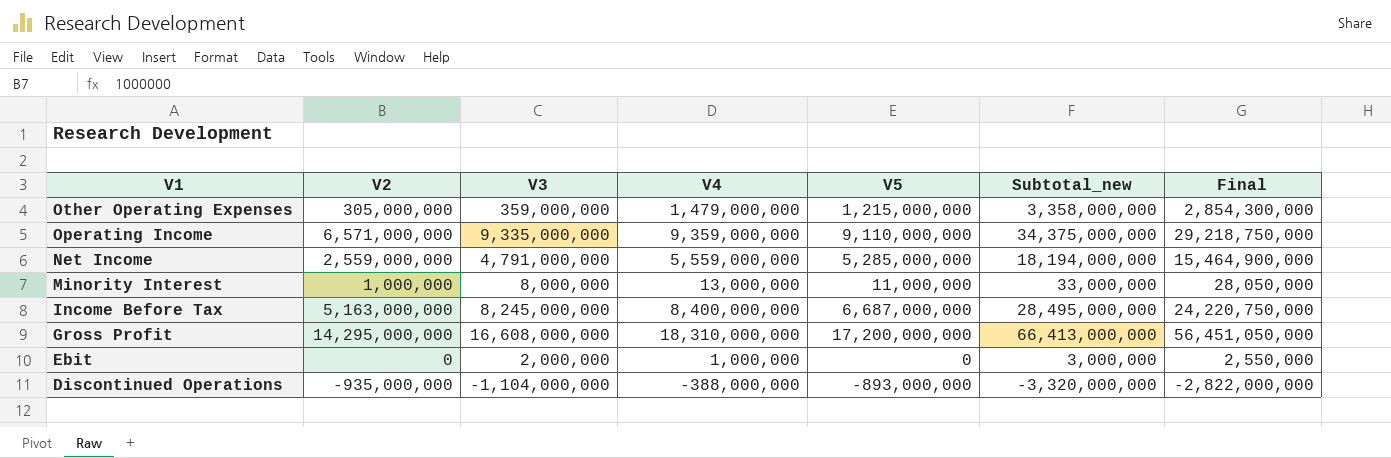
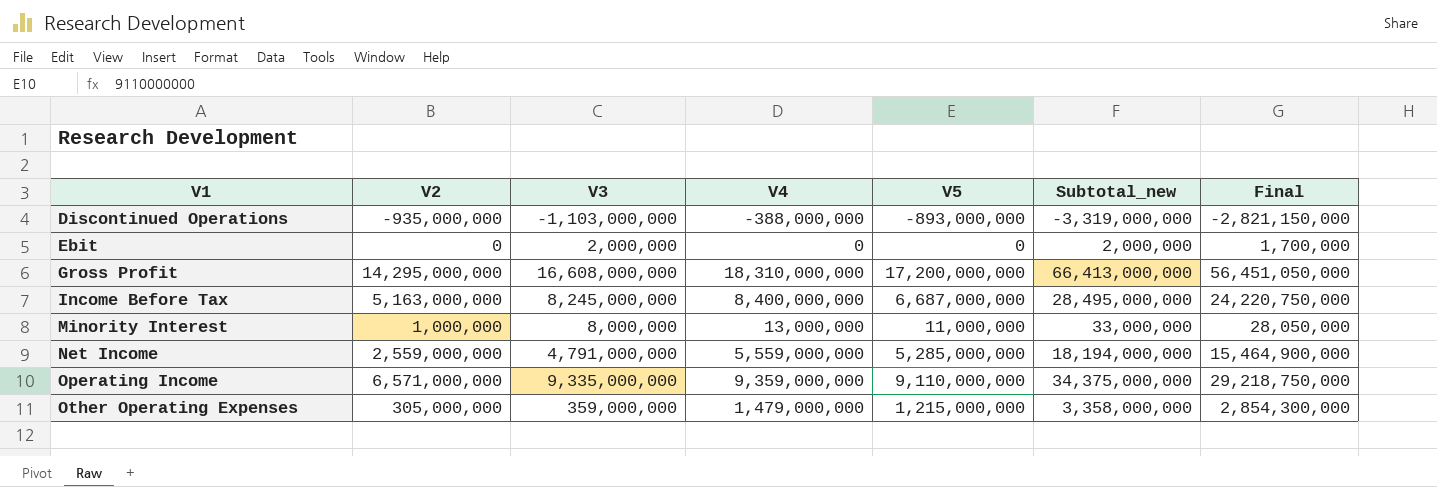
row order: V1 descending -> V1 ascending
Discontinued Operations | V3: -1,104,000,000 -> -1,103,000,000
Discontinued Operations | Subtotal_new: -3,320,000,000 -> -3,319,000,000
Discontinued Operations | Final: -2,822,000,000 -> -2,821,150,000
Ebit | V4: 1,000,000 -> 0
Ebit | Subtotal_new: 3,000,000 -> 2,000,000
Ebit | Final: 2,550,000 -> 1,700,000

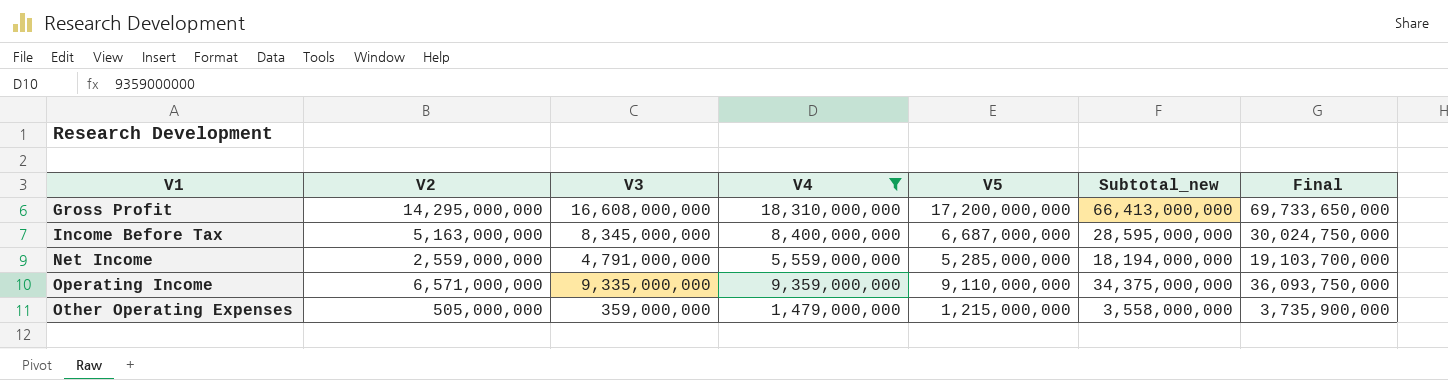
filter: none -> V4 >= 1,479,000,000
column Final | formula: [Subtotal_new] * 0.85 -> [Subtotal_new] * 1.05
Income Before Tax | V3: 8,245,000,000 -> 8,345,000,000
Income Before Tax | Subtotal_new: 28,495,000,000 -> 28,595,000,000
Other Operating Expenses | V2: 305,000,000 -> 505,000,000
Other Operating Expenses | Subtotal_new: 3,358,000,000 -> 3,558,000,000

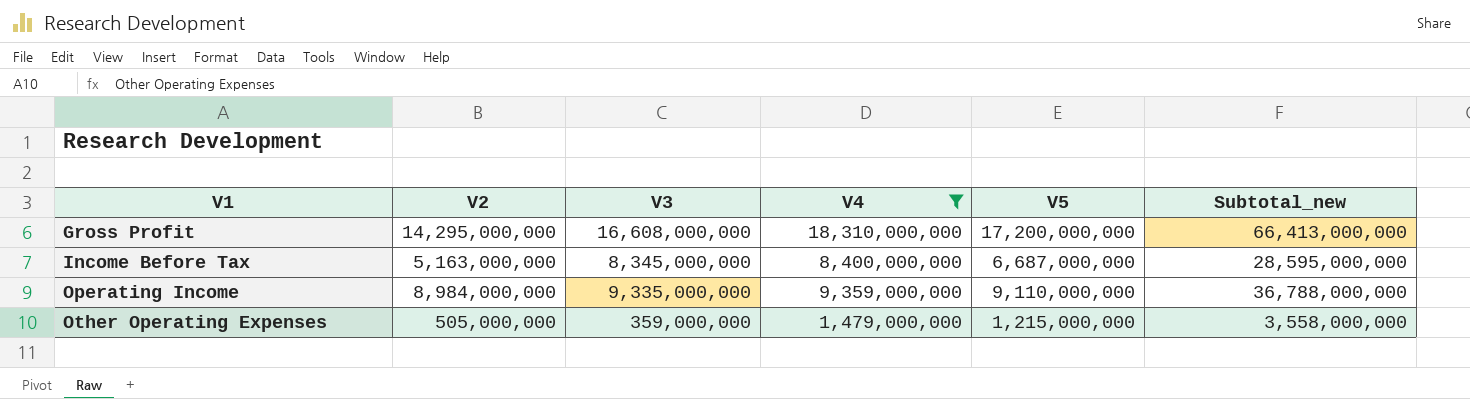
column Final | formula: [Subtotal_new] * 1.05 -> none
row Net Income: 2,559,000,000 | 4,791,000,000 | 5,559,000,000 | 5,285,000,000 | 18,194,000,000 | 19,103,700,000 -> none
Operating Income | V2: 6,571,000,000 -> 8,984,000,000
Operating Income | Subtotal_new: 34,375,000,000 -> 36,788,000,000

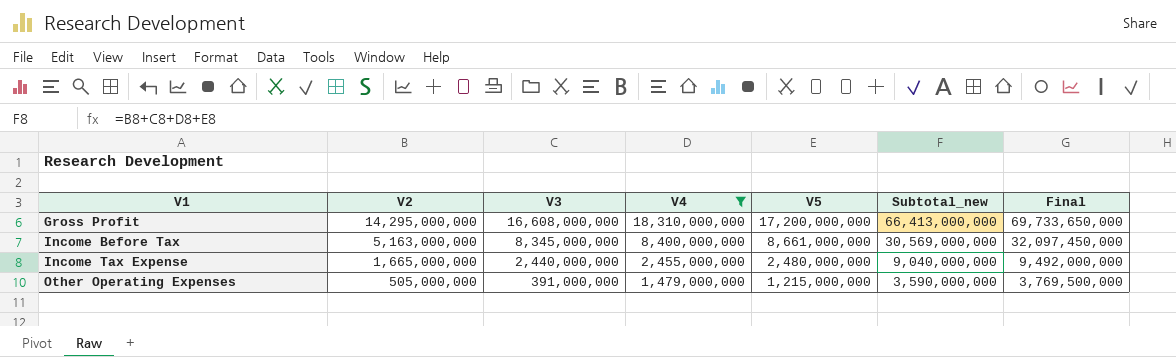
column Final | formula: none -> [Subtotal_new] * 1.05
row Operating Income: 8,984,000,000 | 9,335,000,000 | 9,359,000,000 | 9,110,000,000 | 36,788,000,000 -> none
Income Before Tax | V5: 6,687,000,000 -> 8,661,000,000
Income Before Tax | Subtotal_new: 28,595,000,000 -> 30,569,000,000
row Income Tax Expense: none -> 1,665,000,000 | 2,440,000,000 | 2,455,000,000 | 2,480,000,000 | 9,040,000,000 | 9,492,000,000
Other Operating Expenses | V3: 359,000,000 -> 391,000,000
Other Operating Expenses | Subtotal_new: 3,558,000,000 -> 3,590,000,000

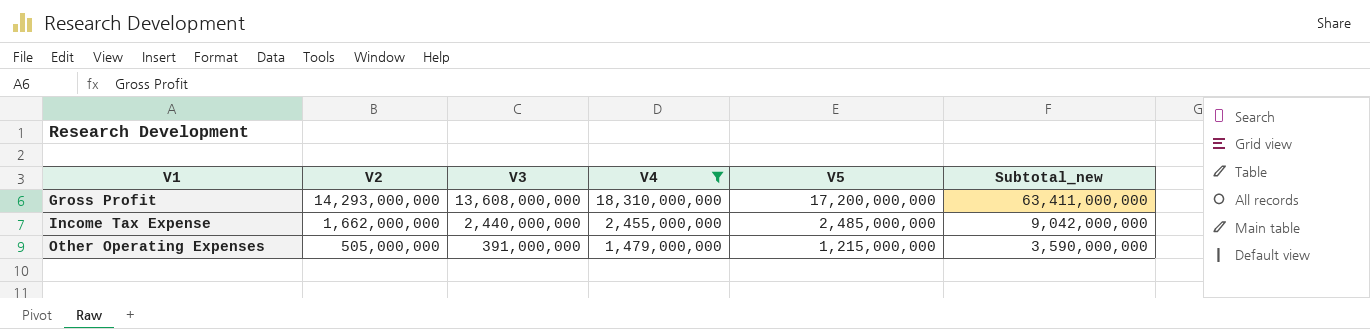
column Final | formula: [Subtotal_new] * 1.05 -> none
row Income Before Tax: 5,163,000,000 | 8,345,000,000 | 8,400,000,000 | 8,661,000,000 | 30,569,000,000 | 32,097,450,000 -> none
Gross Profit | V2: 14,295,000,000 -> 14,293,000,000
Gross Profit | V3: 16,608,000,000 -> 13,608,000,000
Gross Profit | Subtotal_new: 66,413,000,000 -> 63,411,000,000
Income Tax Expense | V2: 1,665,000,000 -> 1,662,000,000
Income Tax Expense | V5: 2,480,000,000 -> 2,485,000,000
Income Tax Expense | Subtotal_new: 9,040,000,000 -> 9,042,000,000

